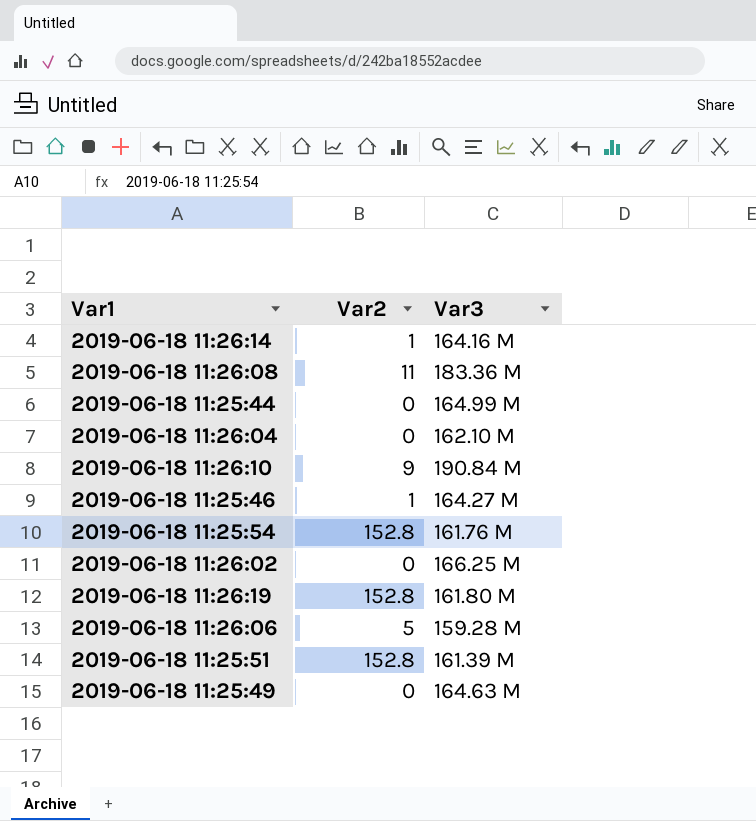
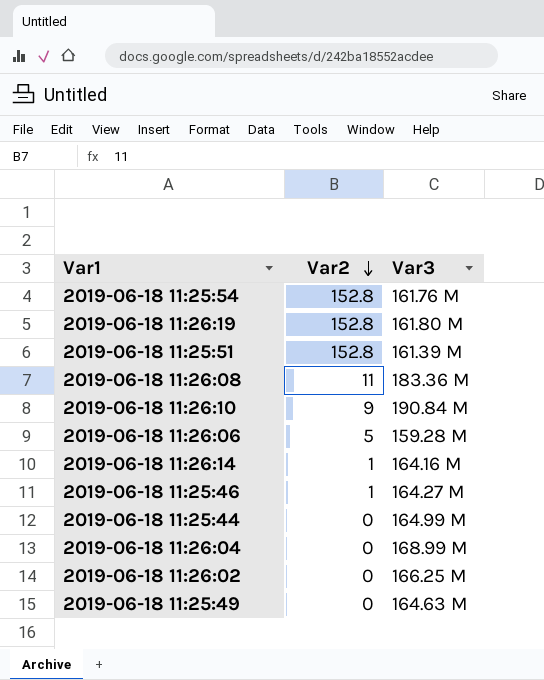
row order: none -> Var2 descending
2019-06-18 11:26:04 | Var3: 162.10 M -> 168.99 M

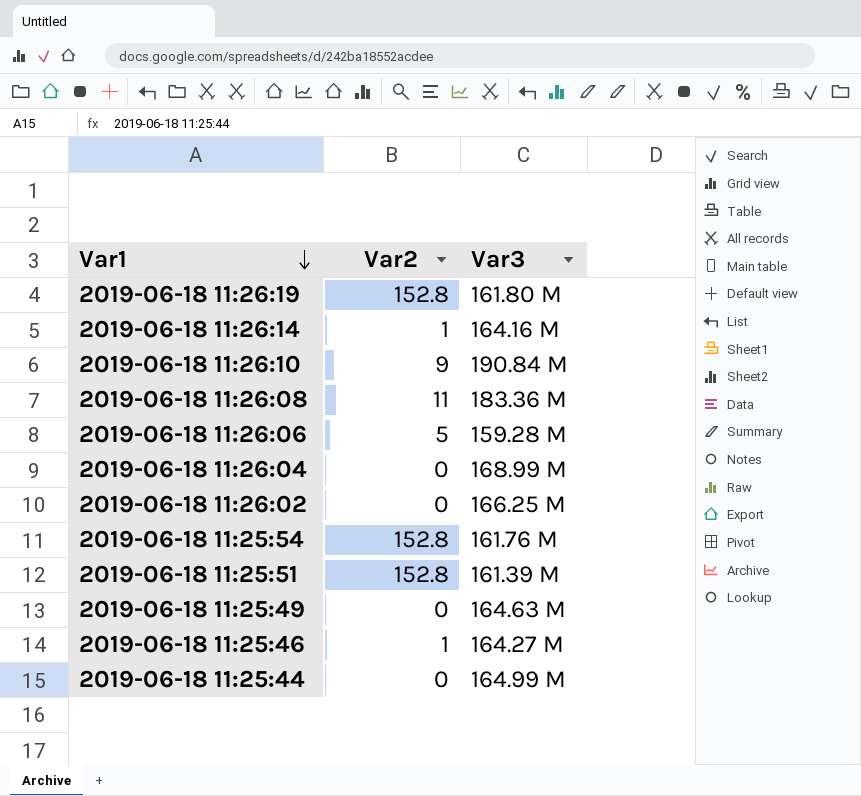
row order: Var2 descending -> Var1 descending

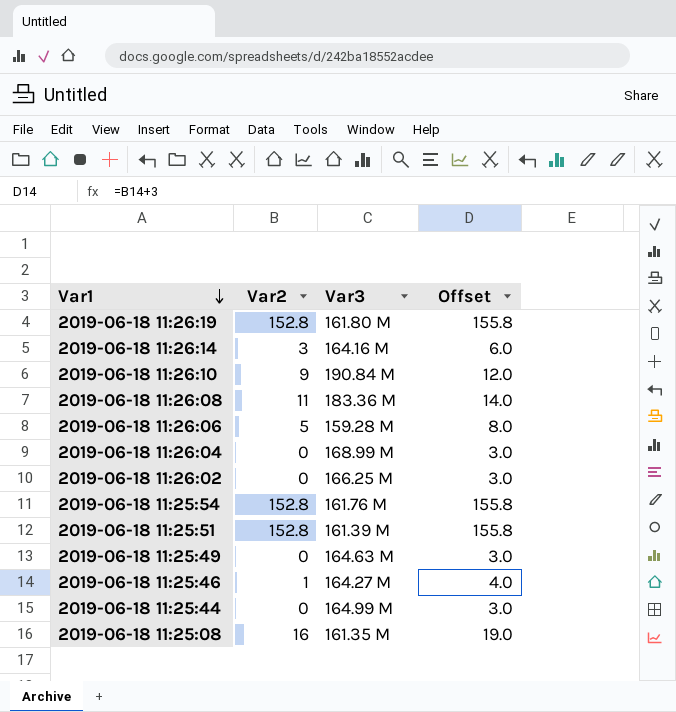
column Offset | formula: none -> [Var2] + 3
2019-06-18 11:26:14 | Var2: 1 -> 3
row 2019-06-18 11:25:08: none -> 16 | 161.35 M | 19.0

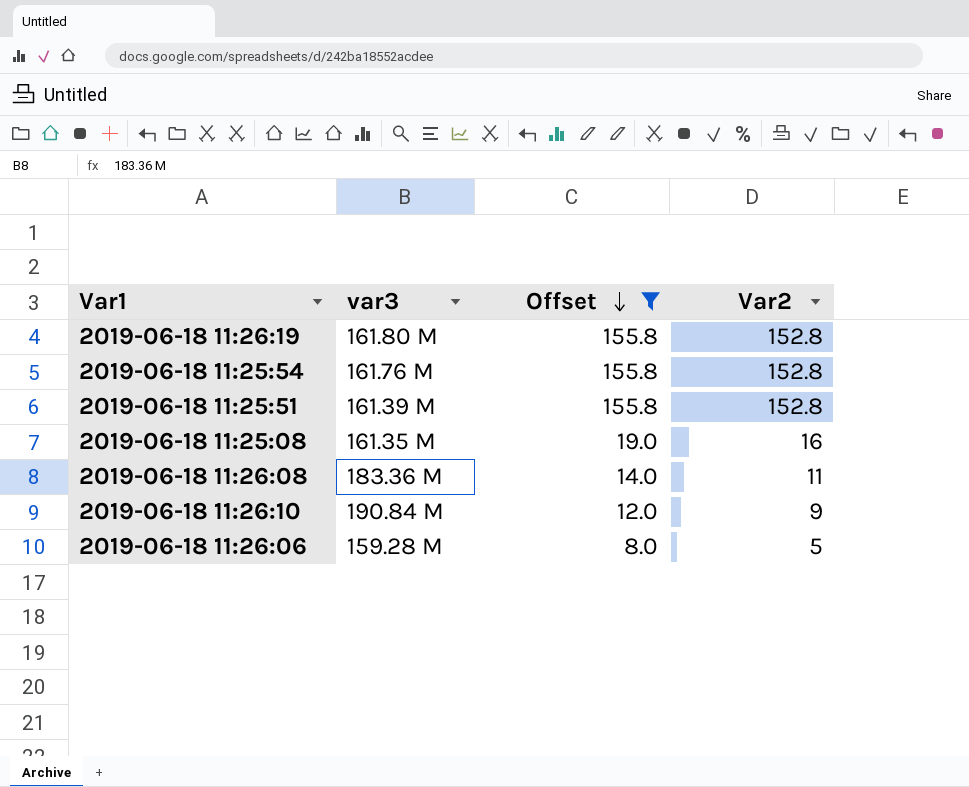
filter: none -> Offset >= 8.0
row order: Var1 descending -> Offset descending
column name: Var3 -> var3
column Var2 | position: 2 -> 4

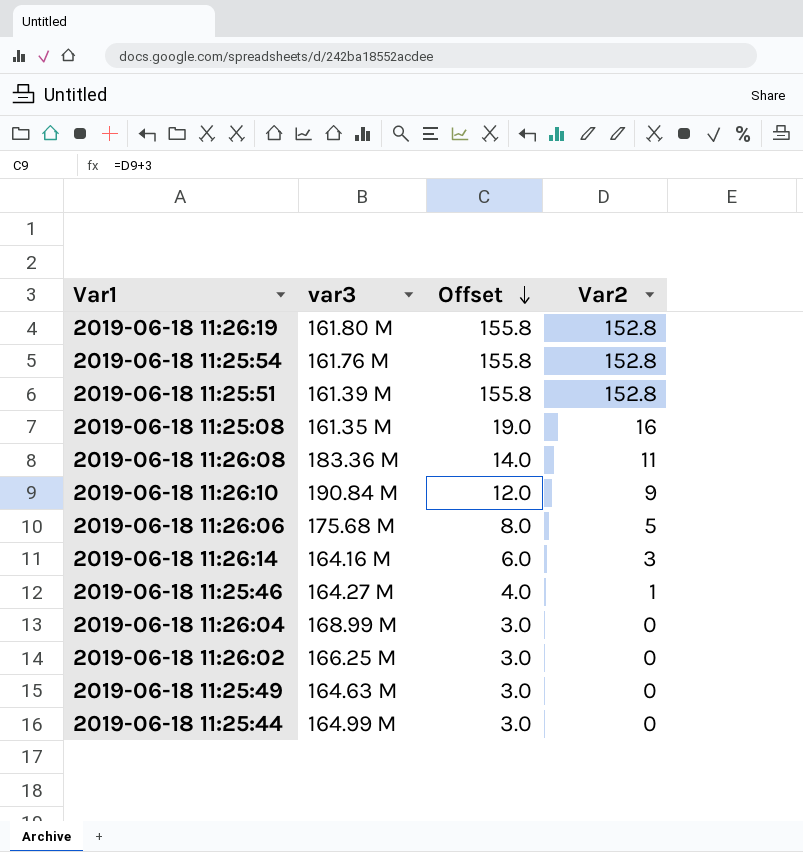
filter: Offset >= 8.0 -> none
2019-06-18 11:26:06 | var3: 159.28 M -> 175.68 M

